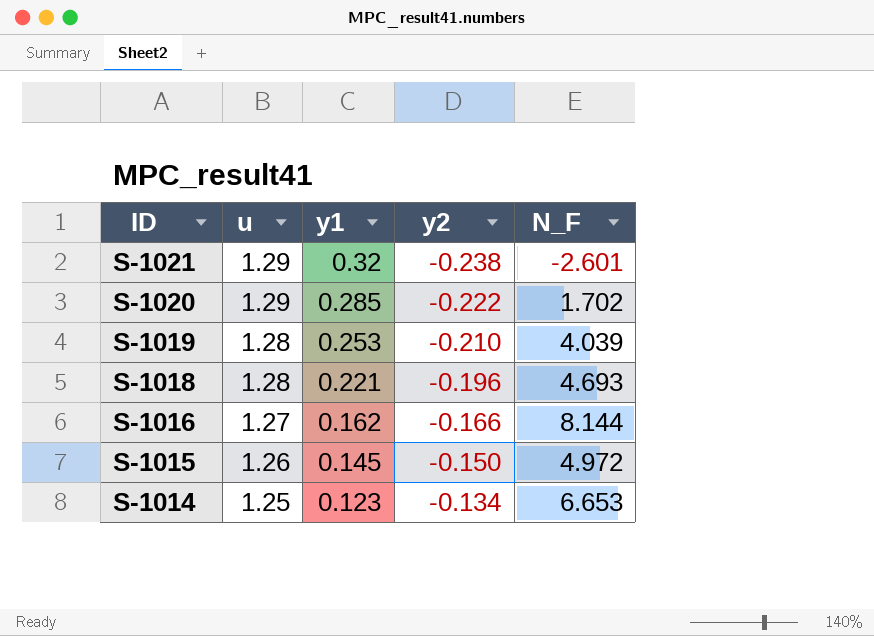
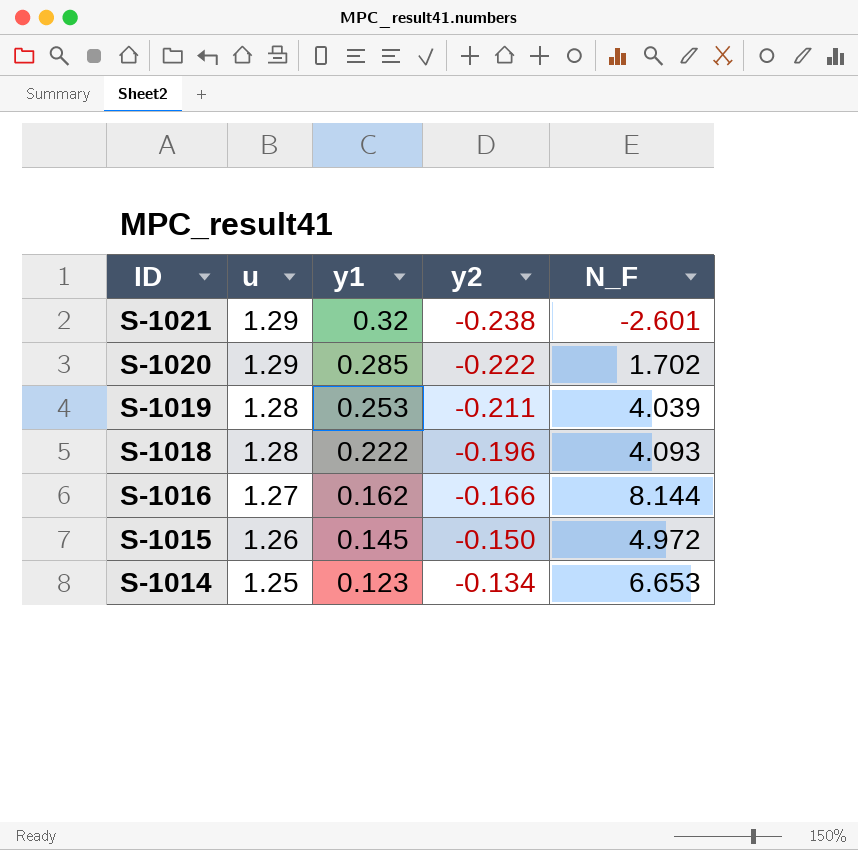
S-1019 | y2: -0.210 -> -0.211
S-1018 | y1: 0.221 -> 0.222
S-1018 | N_F: 4.693 -> 4.093

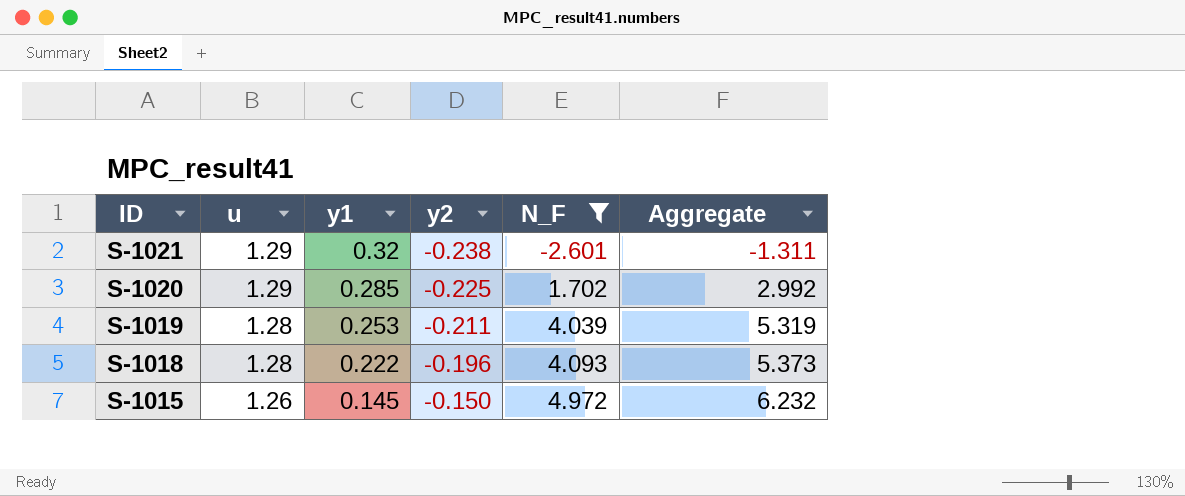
filter: none -> N_F <= 4.972
column Aggregate | formula: none -> [u] + [N_F]
S-1020 | y2: -0.222 -> -0.225

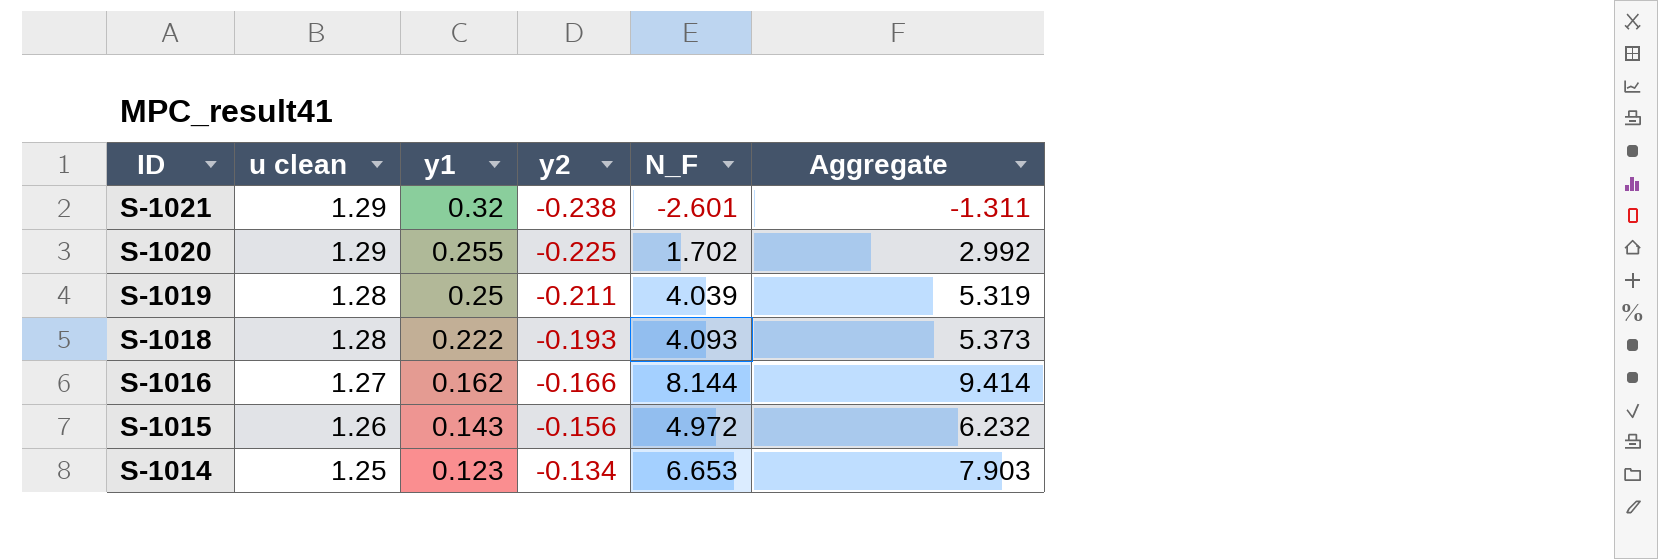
filter: N_F <= 4.972 -> none
column name: u -> u clean
S-1020 | y1: 0.285 -> 0.255
S-1019 | y1: 0.253 -> 0.25
S-1018 | y2: -0.196 -> -0.193
S-1015 | y1: 0.145 -> 0.143
S-1015 | y2: -0.150 -> -0.156

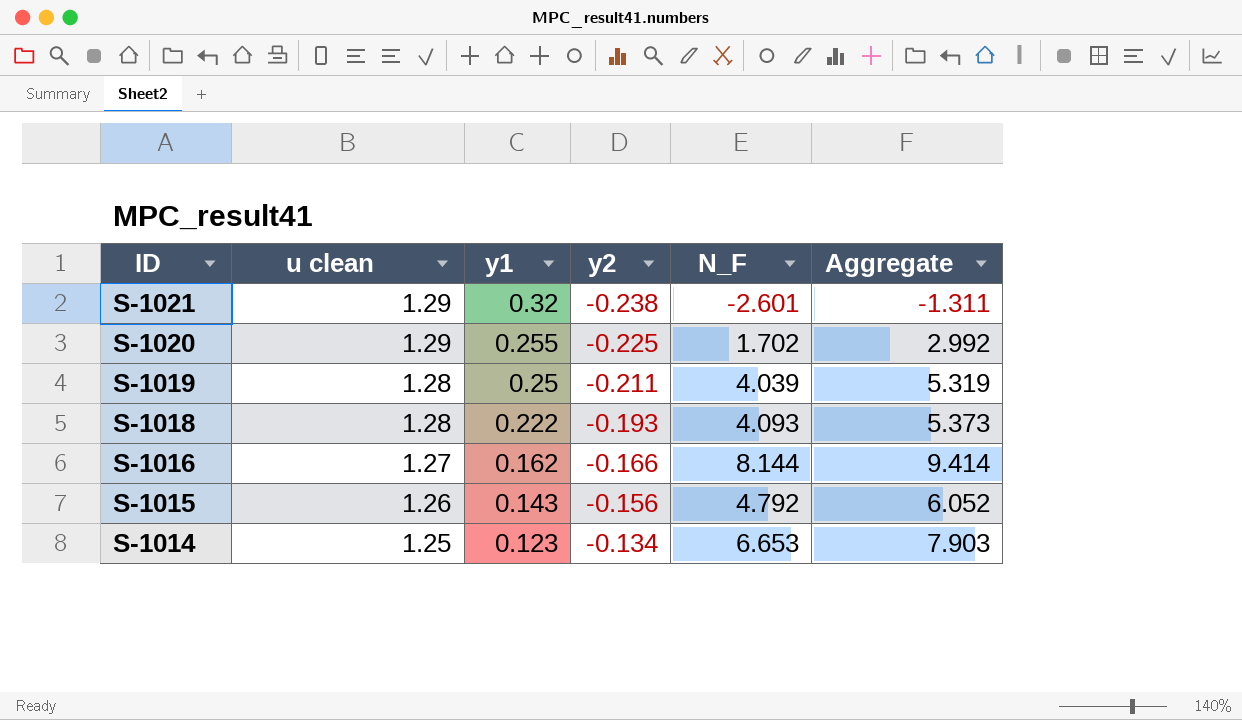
S-1015 | N_F: 4.972 -> 4.792
S-1015 | Aggregate: 6.232 -> 6.052

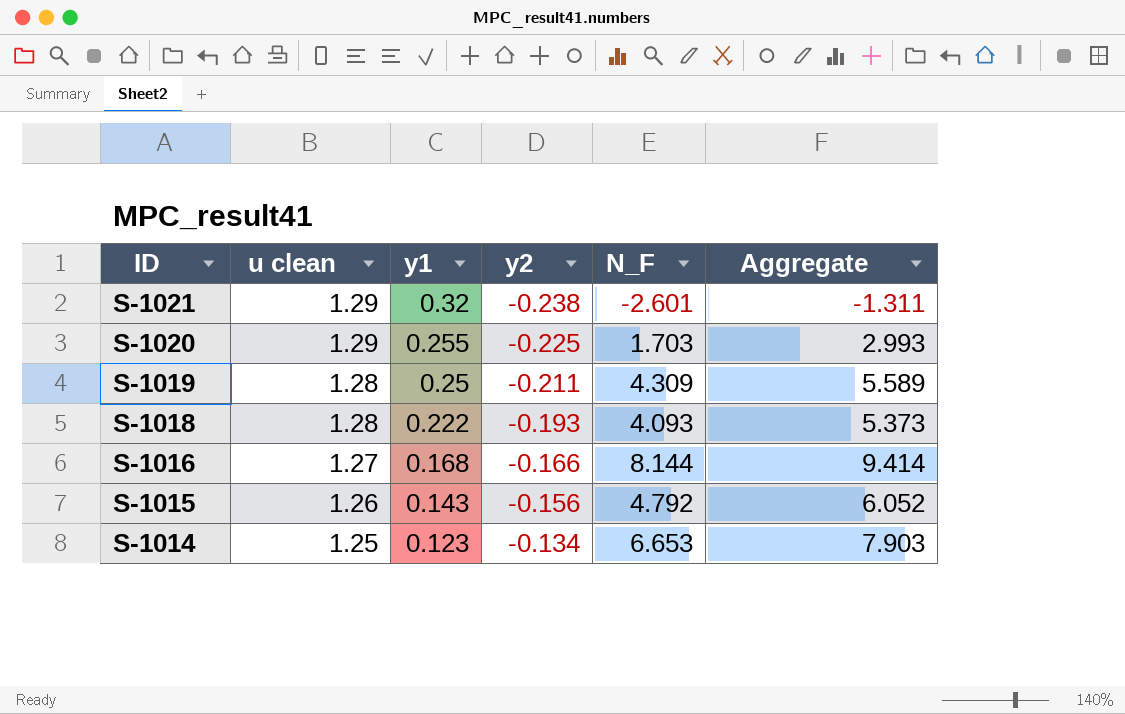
S-1020 | N_F: 1.702 -> 1.703
S-1020 | Aggregate: 2.992 -> 2.993
S-1019 | N_F: 4.039 -> 4.309
S-1019 | Aggregate: 5.319 -> 5.589
S-1016 | y1: 0.162 -> 0.168

